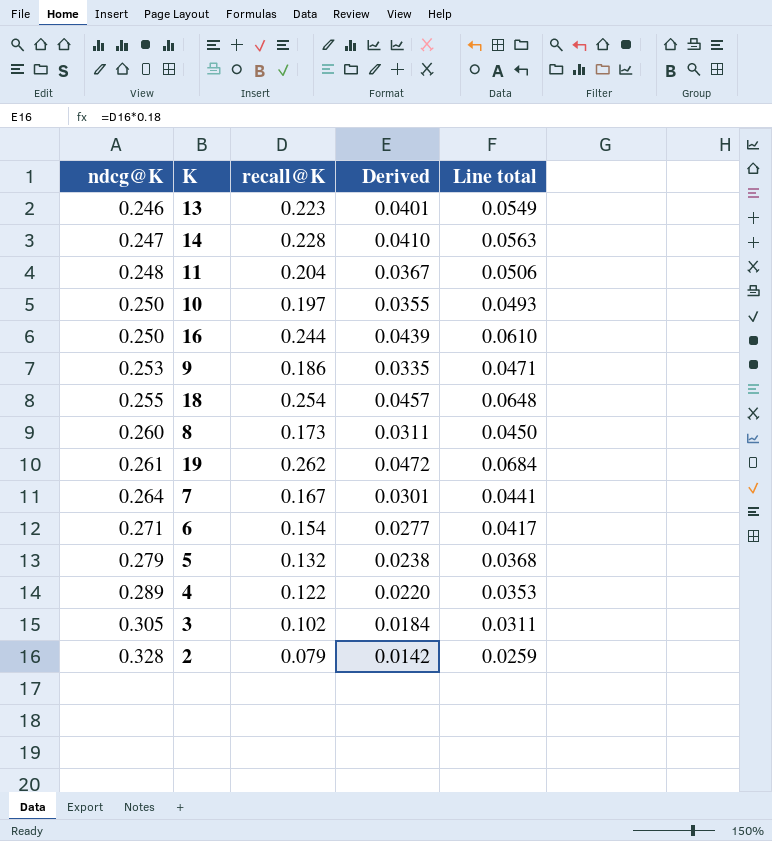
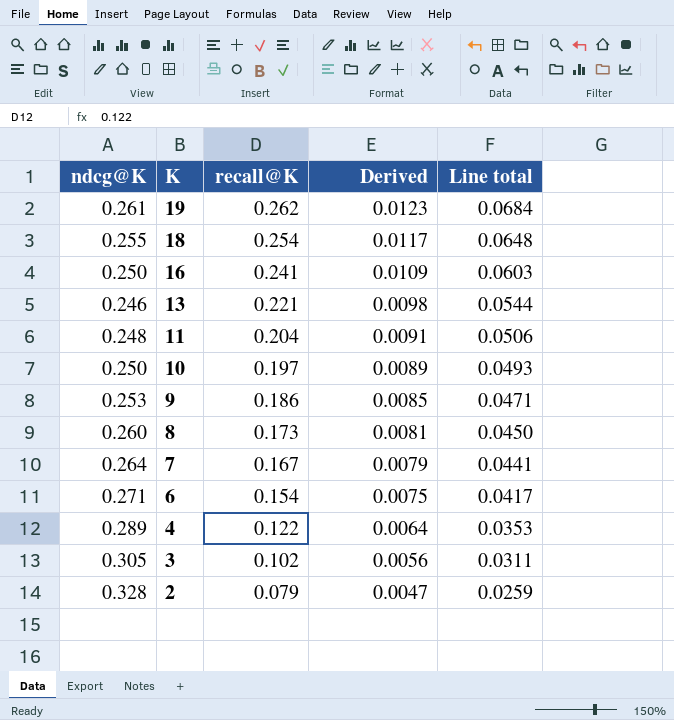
row order: ndcg@K ascending -> K descending
column Derived | formula: [recall@K] * 0.18 -> [Line total] * 0.18
row 14: 0.247 | 0.228 | 0.0410 | 0.0563 -> none
row 5: 0.279 | 0.132 | 0.0238 | 0.0368 -> none
16 | recall@K: 0.244 -> 0.241
16 | Line total: 0.0610 -> 0.0603
13 | recall@K: 0.223 -> 0.221
13 | Line total: 0.0549 -> 0.0544

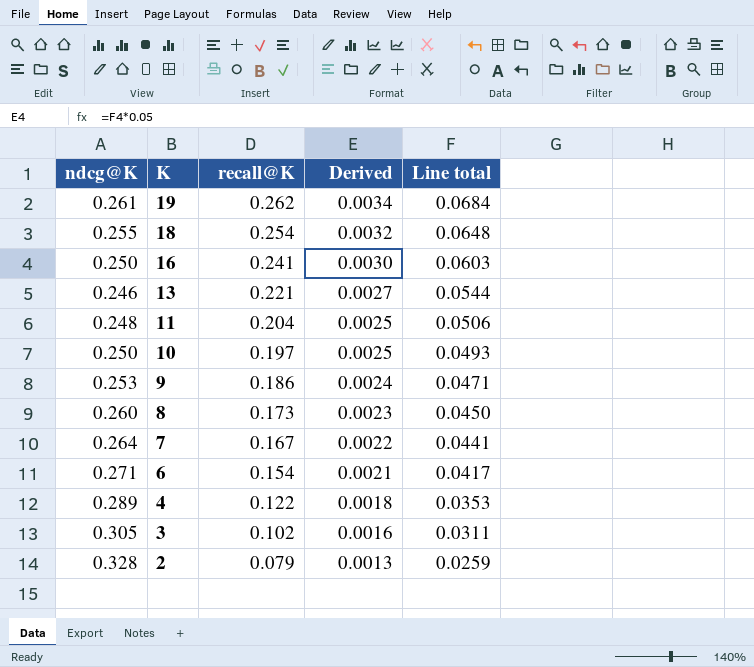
column Derived | formula: [Line total] * 0.18 -> [Line total] * 0.05

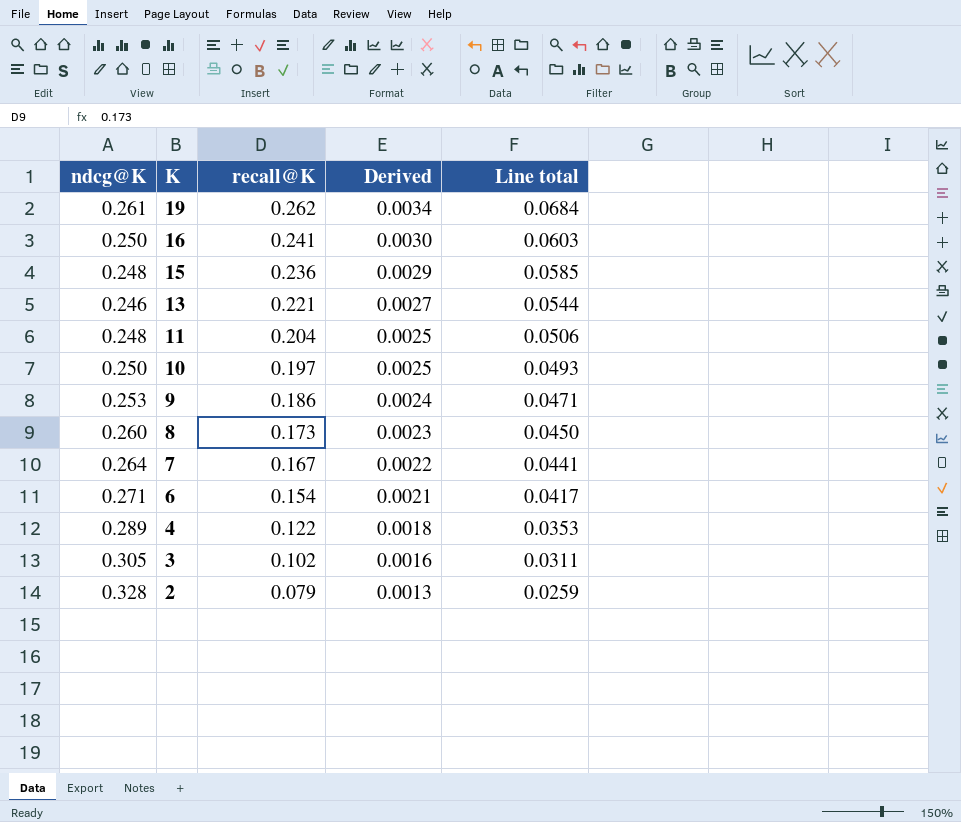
row 18: 0.255 | 0.254 | 0.0032 | 0.0648 -> none
row 15: none -> 0.248 | 0.236 | 0.0029 | 0.0585

